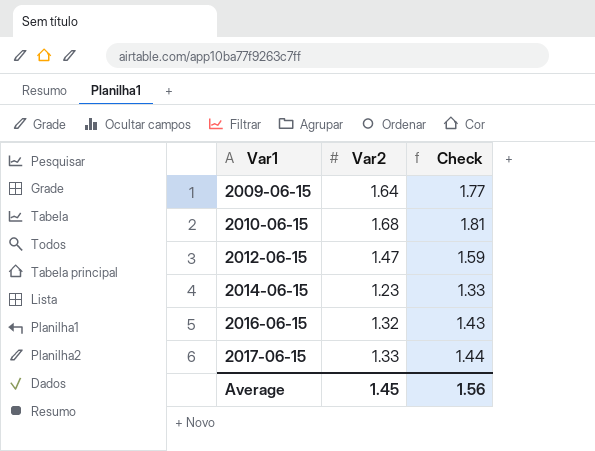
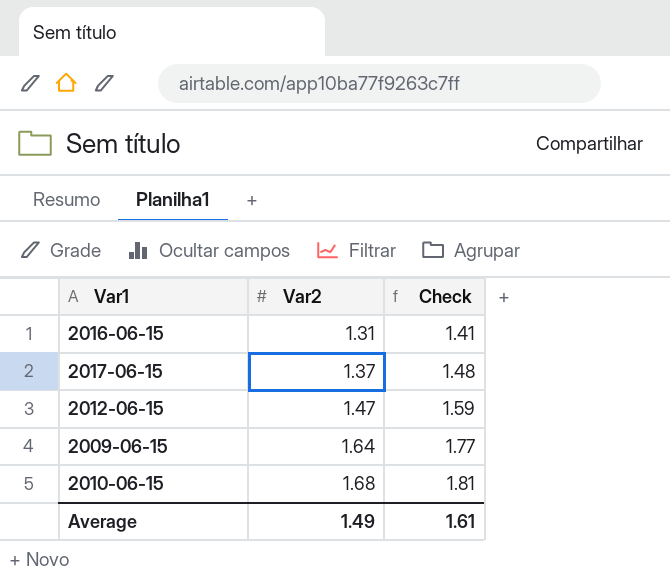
row order: Var1 ascending -> Var2 ascending
row 2014-06-15: 1.23 | 1.33 -> none
2016-06-15 | Var2: 1.32 -> 1.31
2016-06-15 | Check: 1.43 -> 1.41
2017-06-15 | Var2: 1.33 -> 1.37
2017-06-15 | Check: 1.44 -> 1.48
Average | Var2: 1.45 -> 1.49
Average | Check: 1.56 -> 1.61

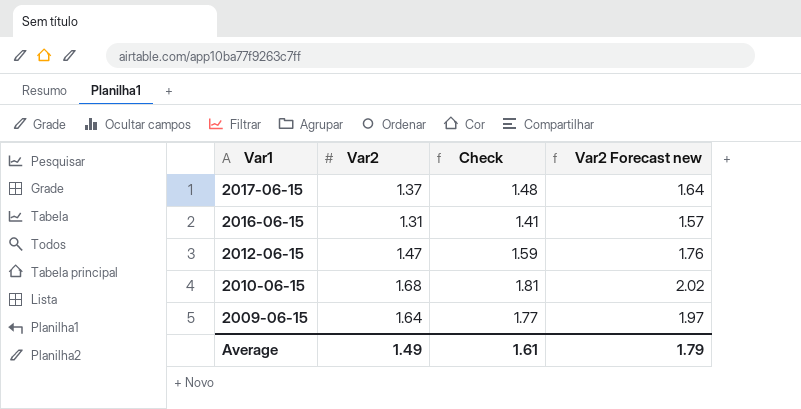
row order: Var2 ascending -> Var1 descending
column Var2 Forecast new | formula: none -> [Var2] * 1.2

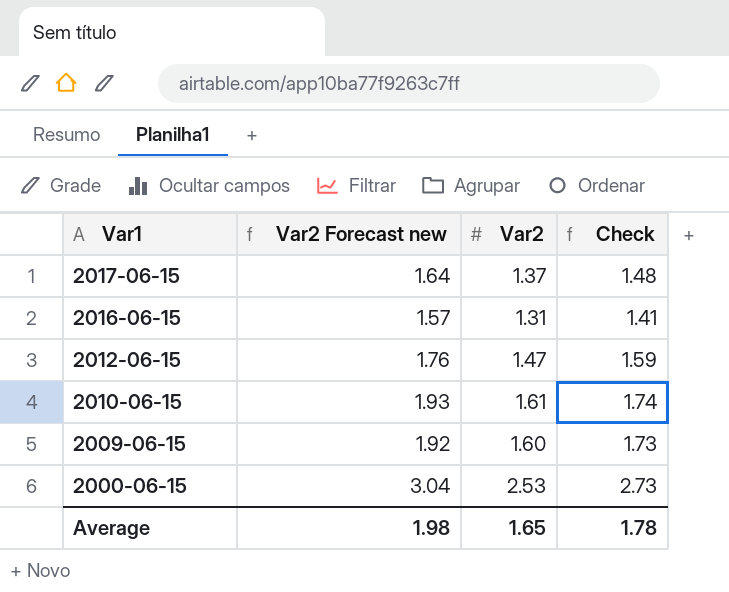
column Var2 Forecast new | position: 4 -> 2
2010-06-15 | Var2 Forecast new: 2.02 -> 1.93
2010-06-15 | Var2: 1.68 -> 1.61
2010-06-15 | Check: 1.81 -> 1.74
2009-06-15 | Var2 Forecast new: 1.97 -> 1.92
2009-06-15 | Var2: 1.64 -> 1.60
2009-06-15 | Check: 1.77 -> 1.73
row 2000-06-15: none -> 3.04 | 2.53 | 2.73
Average | Var2 Forecast new: 1.79 -> 1.98
Average | Var2: 1.49 -> 1.65
Average | Check: 1.61 -> 1.78

